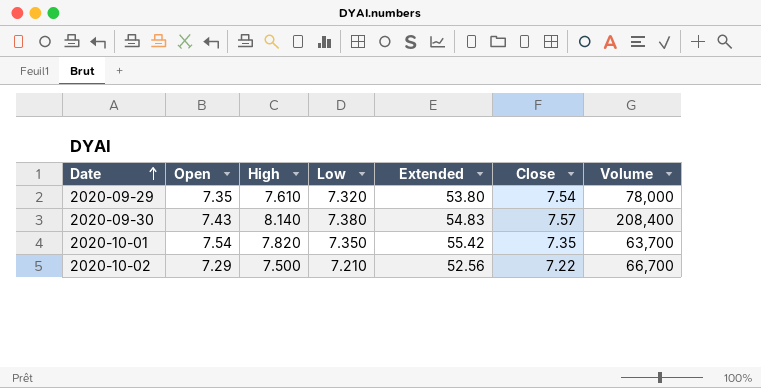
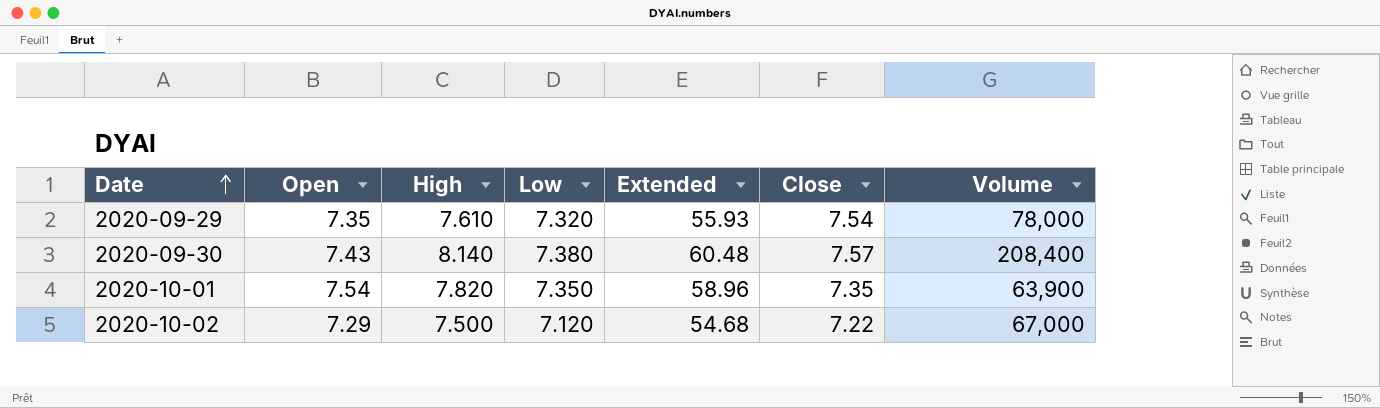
column Extended | formula: [Open] * [Low] -> [Open] * [High]
2020-10-01 | Volume: 63,700 -> 63,900
2020-10-02 | Low: 7.210 -> 7.120
2020-10-02 | Volume: 66,700 -> 67,000

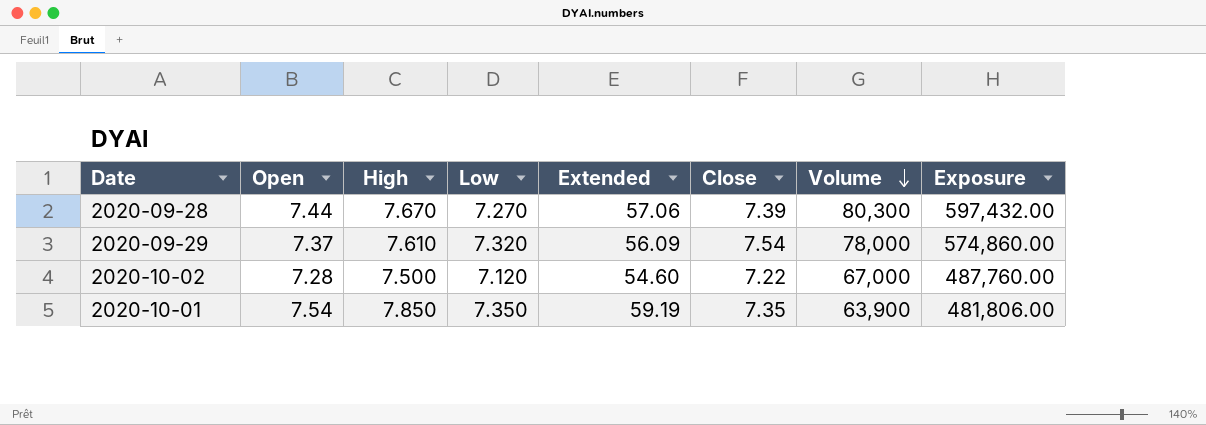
row order: Date ascending -> Volume descending
column Exposure | formula: none -> [Open] * [Volume]
row 2020-09-30: 7.43 | 8.140 | 7.380 | 60.48 | 7.57 | 208,400 -> none
row 2020-09-28: none -> 7.44 | 7.670 | 7.270 | 57.06 | 7.39 | 80,300 | 597,432.00
2020-09-29 | Open: 7.35 -> 7.37
2020-09-29 | Extended: 55.93 -> 56.09
2020-10-02 | Open: 7.29 -> 7.28
2020-10-02 | Extended: 54.68 -> 54.60
2020-10-01 | High: 7.820 -> 7.850
2020-10-01 | Extended: 58.96 -> 59.19

